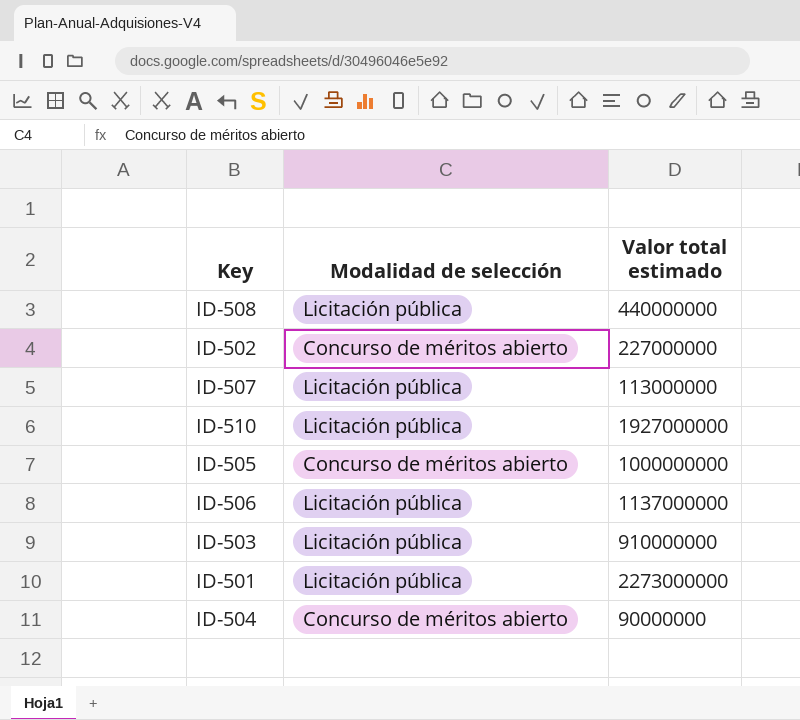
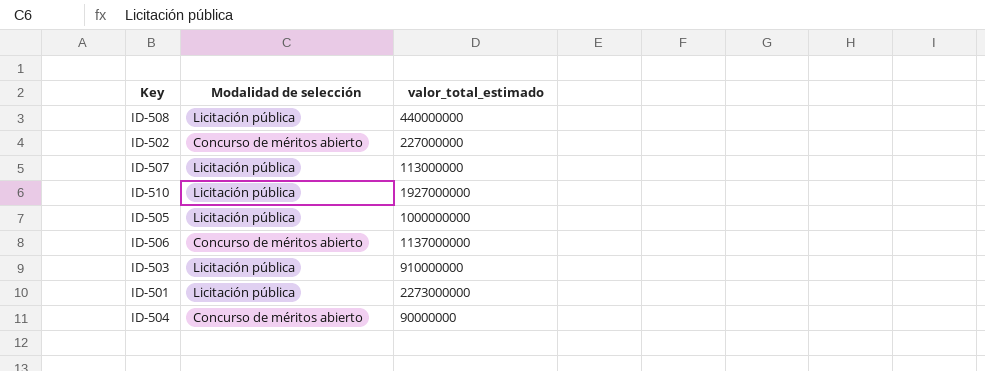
column name: Valor total estimado -> valor_total_estimado
ID-505 | Modalidad de selección: Concurso de méritos abierto -> Licitación pública
ID-506 | Modalidad de selección: Licitación pública -> Concurso de méritos abierto

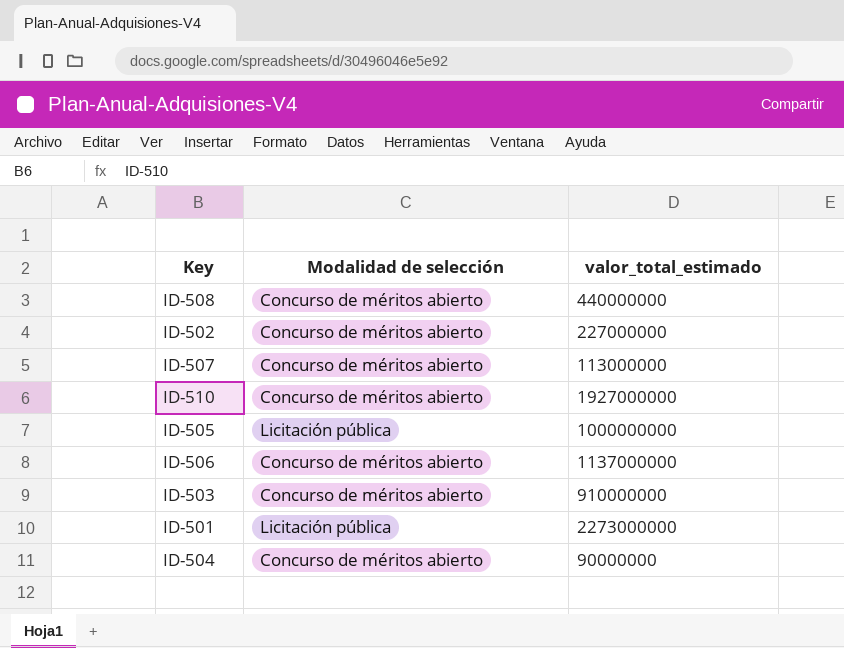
ID-508 | Modalidad de selección: Licitación pública -> Concurso de méritos abierto
ID-507 | Modalidad de selección: Licitación pública -> Concurso de méritos abierto
ID-510 | Modalidad de selección: Licitación pública -> Concurso de méritos abierto
ID-503 | Modalidad de selección: Licitación pública -> Concurso de méritos abierto

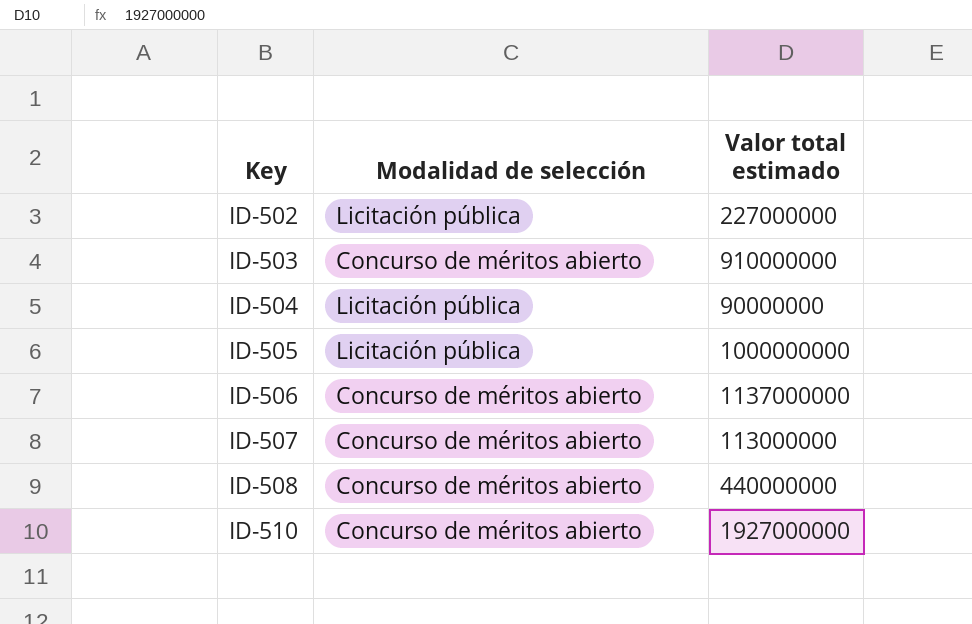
row order: none -> Key ascending
column name: valor_total_estimado -> Valor total estimado
row ID-501: Licitación pública | 2273000000 -> none
ID-502 | Modalidad de selección: Concurso de méritos abierto -> Licitación pública
ID-504 | Modalidad de selección: Concurso de méritos abierto -> Licitación pública

